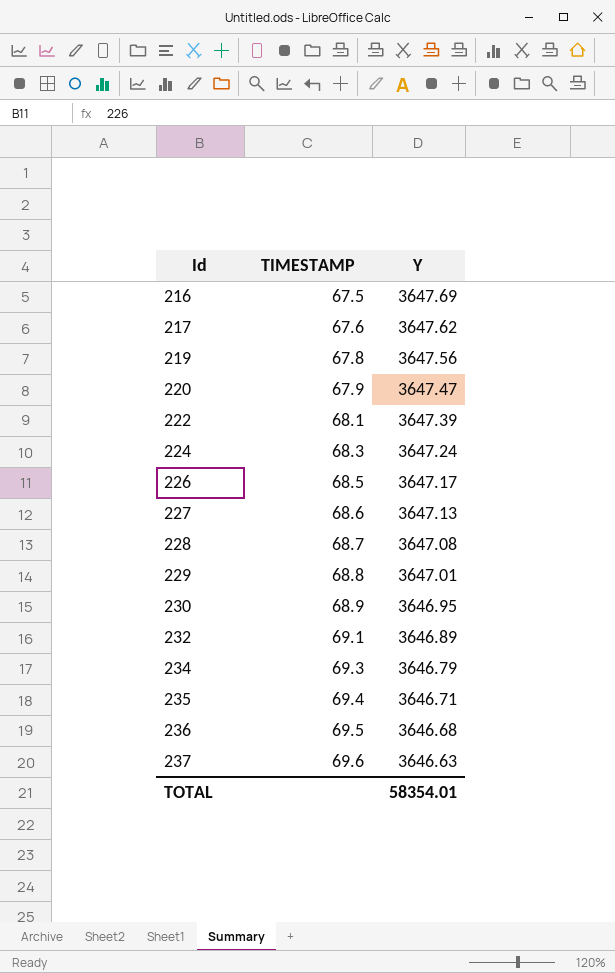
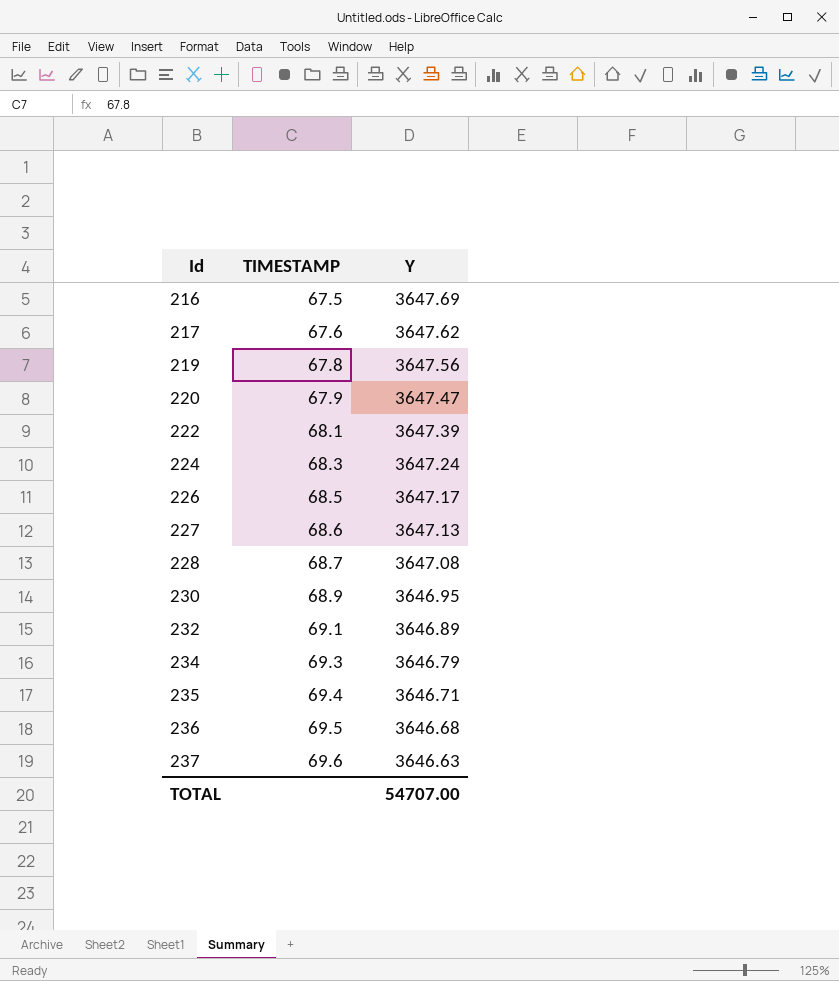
row 229: 68.8 | 3647.01 -> none
TOTAL | Y: 58354.01 -> 54707.00

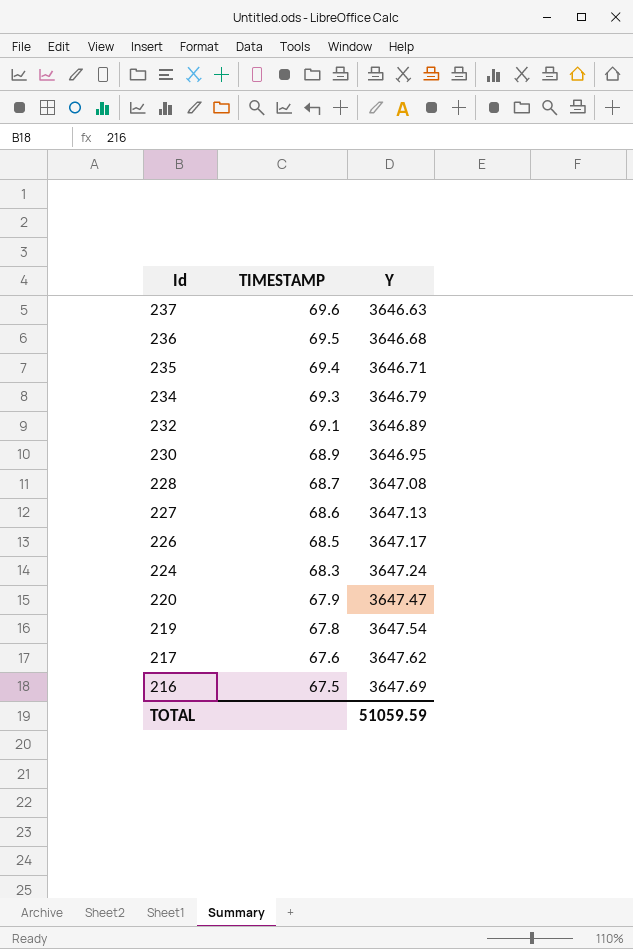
row order: Id ascending -> Id descending
row 222: 68.1 | 3647.39 -> none
219 | Y: 3647.56 -> 3647.54
TOTAL | Y: 54707.00 -> 51059.59

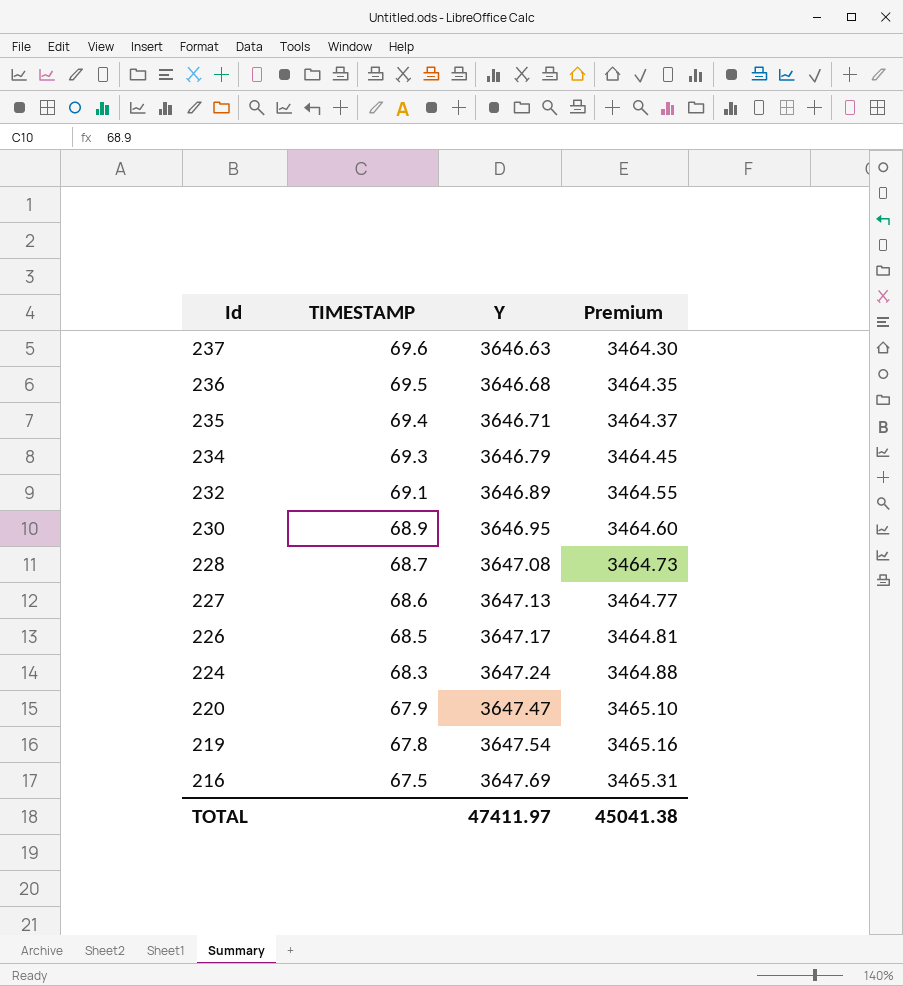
column Premium | formula: none -> [Y] * 0.95
row 217: 67.6 | 3647.62 -> none
TOTAL | Y: 51059.59 -> 47411.97

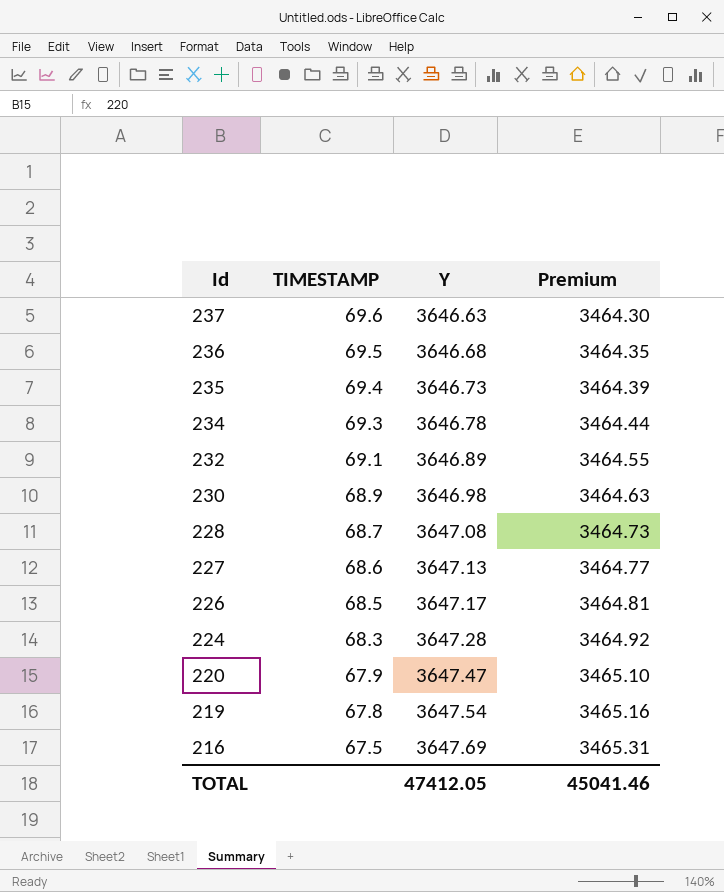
235 | Y: 3646.71 -> 3646.73
235 | Premium: 3464.37 -> 3464.39
234 | Y: 3646.79 -> 3646.78
234 | Premium: 3464.45 -> 3464.44
230 | Y: 3646.95 -> 3646.98
230 | Premium: 3464.60 -> 3464.63
224 | Y: 3647.24 -> 3647.28
224 | Premium: 3464.88 -> 3464.92
TOTAL | Y: 47411.97 -> 47412.05
TOTAL | Premium: 45041.38 -> 45041.46

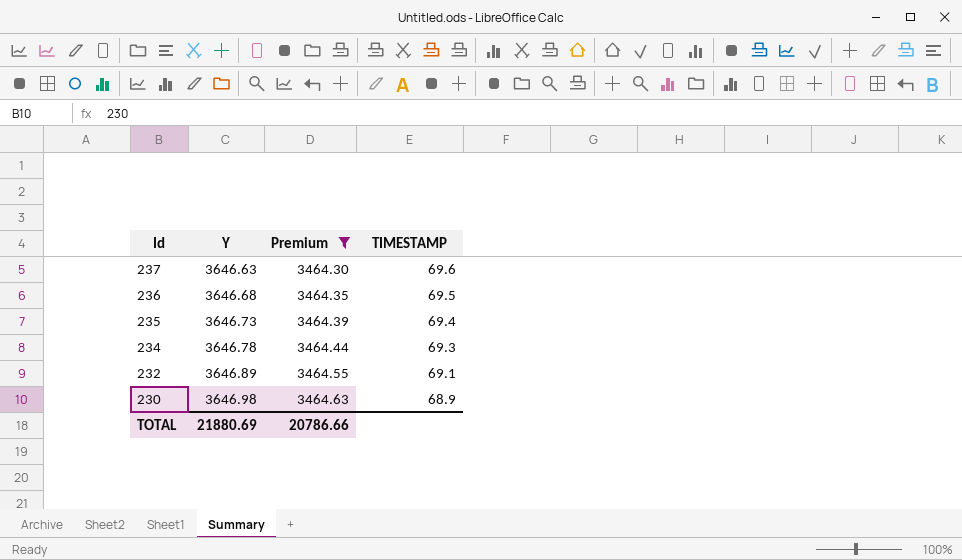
filter: none -> Premium <= 3464.63
column TIMESTAMP | position: 2 -> 4
TOTAL | Y: 47412.05 -> 21880.69
TOTAL | Premium: 45041.46 -> 20786.66

